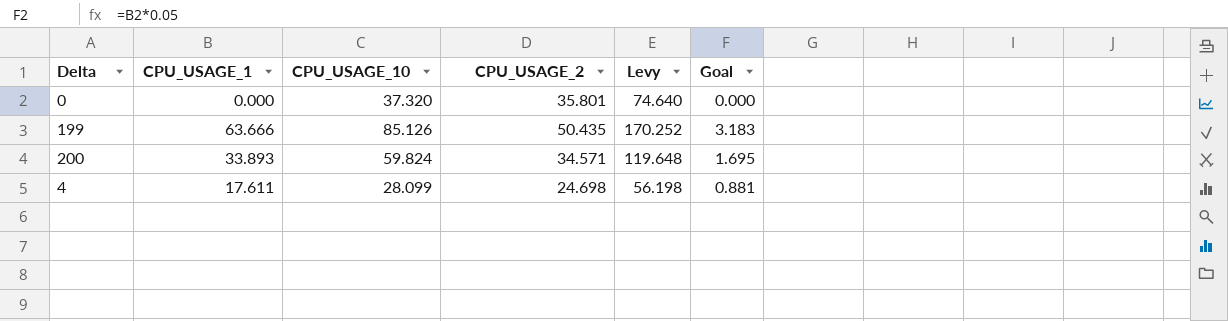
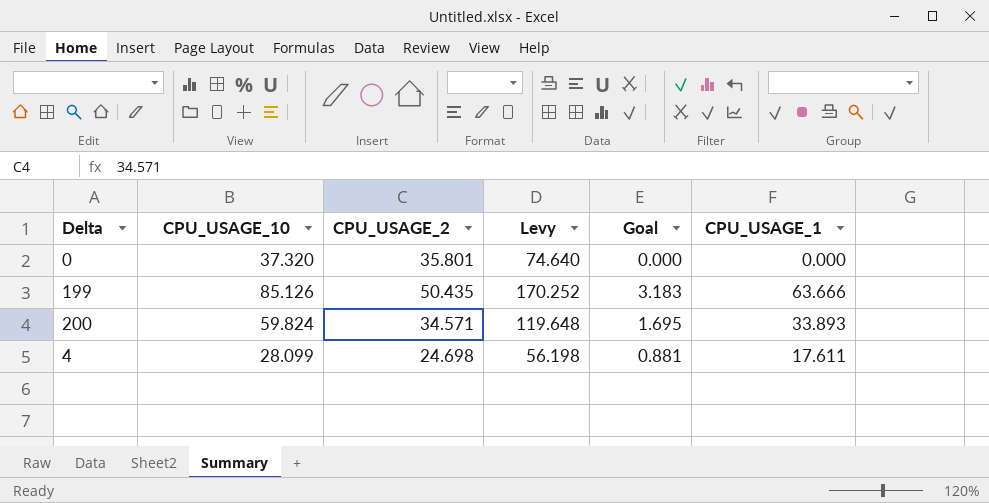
column CPU_USAGE_1 | position: 2 -> 6

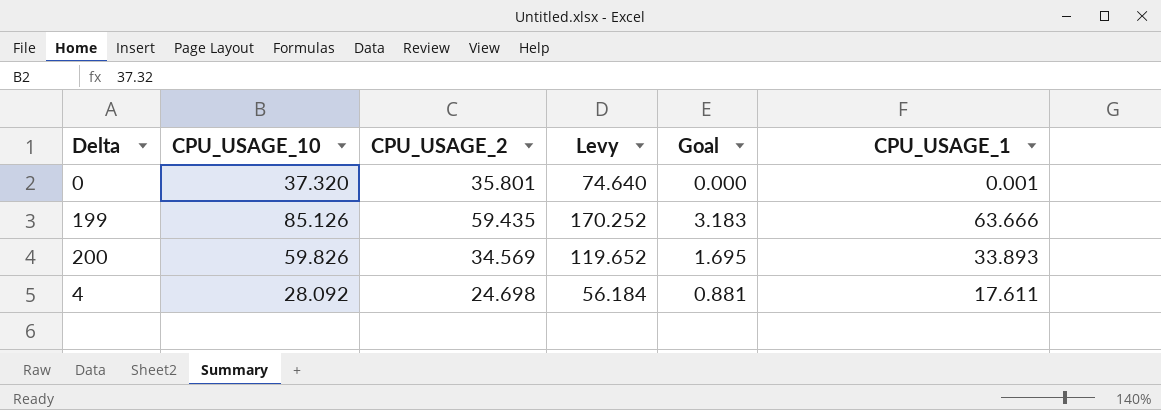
0 | CPU_USAGE_1: 0.000 -> 0.001
199 | CPU_USAGE_2: 50.435 -> 59.435
200 | CPU_USAGE_10: 59.824 -> 59.826
200 | CPU_USAGE_2: 34.571 -> 34.569
200 | Levy: 119.648 -> 119.652
4 | CPU_USAGE_10: 28.099 -> 28.092
4 | Levy: 56.198 -> 56.184

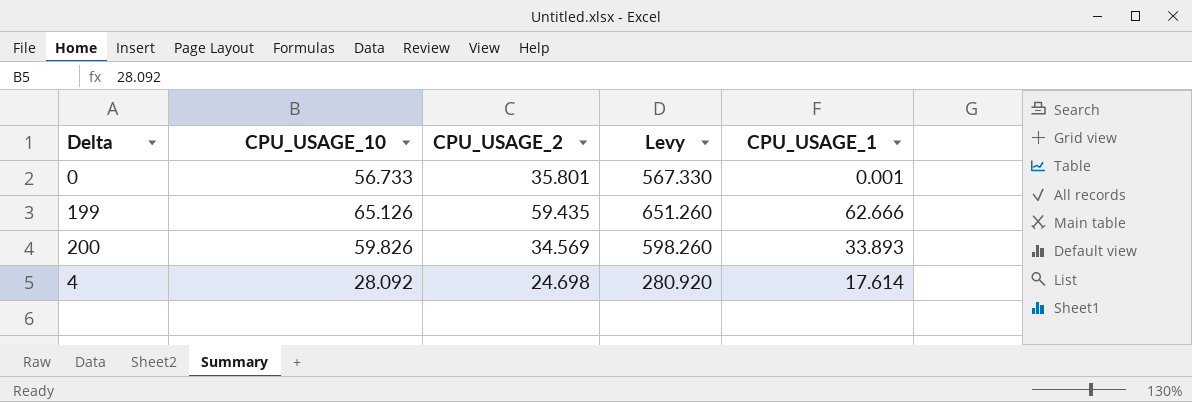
column Goal | formula: [CPU_USAGE_1] * 0.05 -> none
column Levy | formula: [CPU_USAGE_10] * 2 -> [CPU_USAGE_10] * 10
0 | CPU_USAGE_10: 37.320 -> 56.733
199 | CPU_USAGE_10: 85.126 -> 65.126
199 | CPU_USAGE_1: 63.666 -> 62.666
4 | CPU_USAGE_1: 17.611 -> 17.614

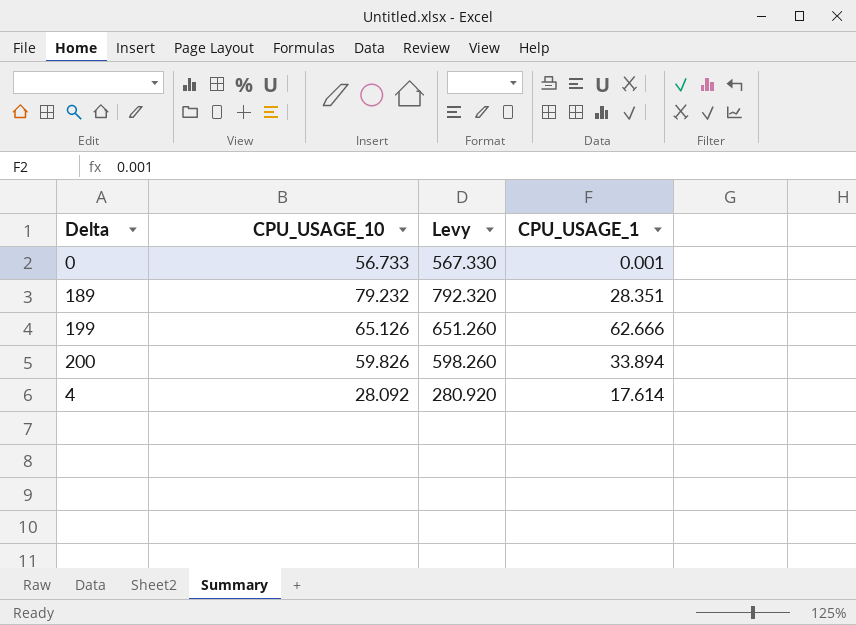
column CPU_USAGE_2 | position: 3 -> none
row 189: none -> 79.232 | 792.320 | 28.351
200 | CPU_USAGE_1: 33.893 -> 33.894

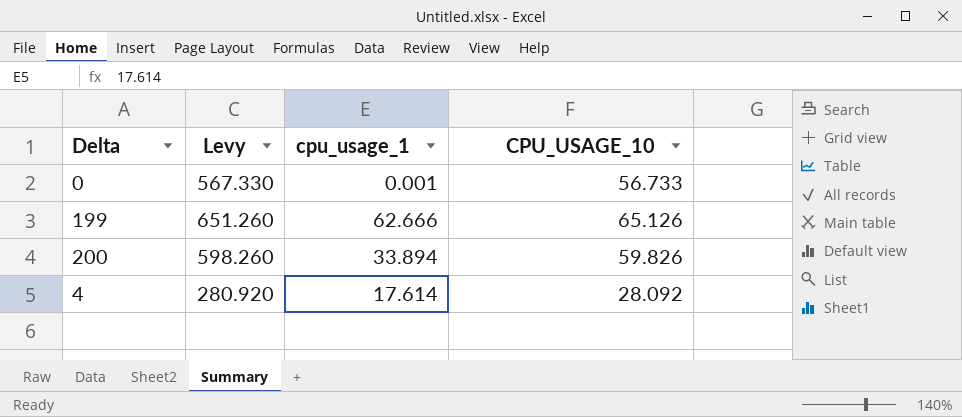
column name: CPU_USAGE_1 -> cpu_usage_1
column CPU_USAGE_10 | position: 2 -> 4
row 189: 79.232 | 792.320 | 28.351 -> none

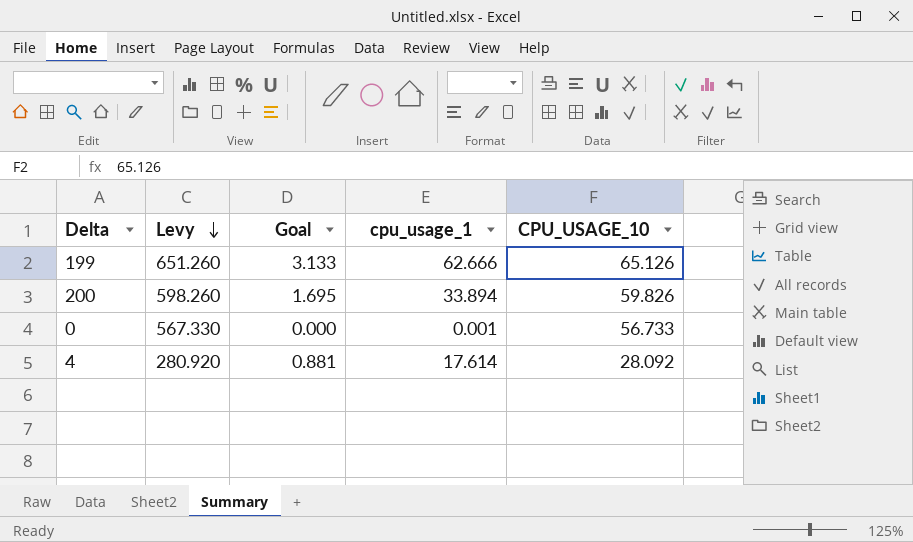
row order: none -> Levy descending
column Goal | formula: none -> [cpu_usage_1] * 0.05

